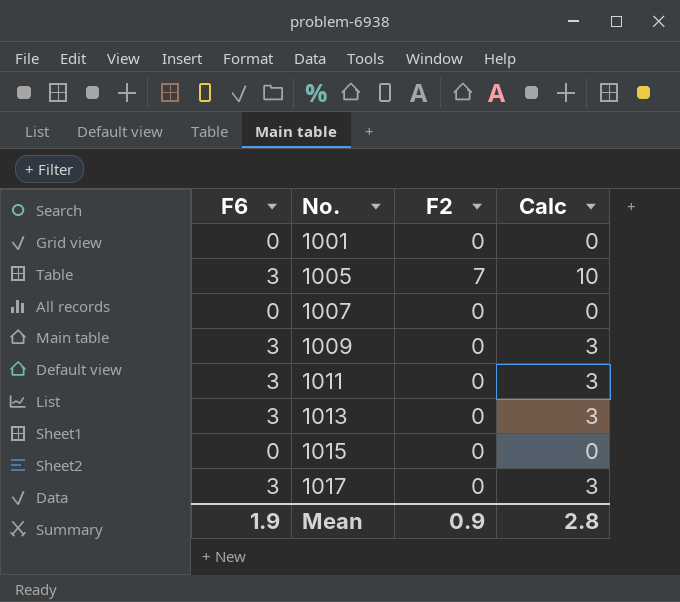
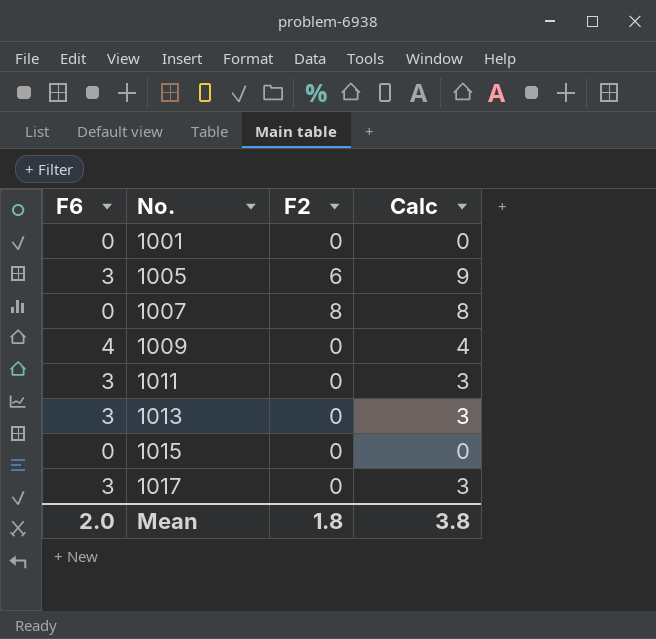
1005 | F2: 7 -> 6
1005 | Calc: 10 -> 9
1007 | F2: 0 -> 8
1007 | Calc: 0 -> 8
1009 | F6: 3 -> 4
1009 | Calc: 3 -> 4
Mean | F6: 1.9 -> 2.0
Mean | F2: 0.9 -> 1.8
Mean | Calc: 2.8 -> 3.8

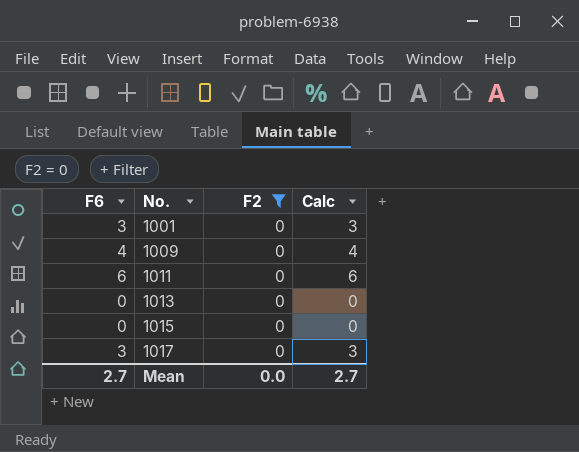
filter: none -> F2 = 0
1001 | F6: 0 -> 3
1001 | Calc: 0 -> 3
1011 | F6: 3 -> 6
1011 | Calc: 3 -> 6
1013 | F6: 3 -> 0
1013 | Calc: 3 -> 0
Mean | F6: 2.0 -> 2.7
Mean | F2: 1.8 -> 0.0
Mean | Calc: 3.8 -> 2.7

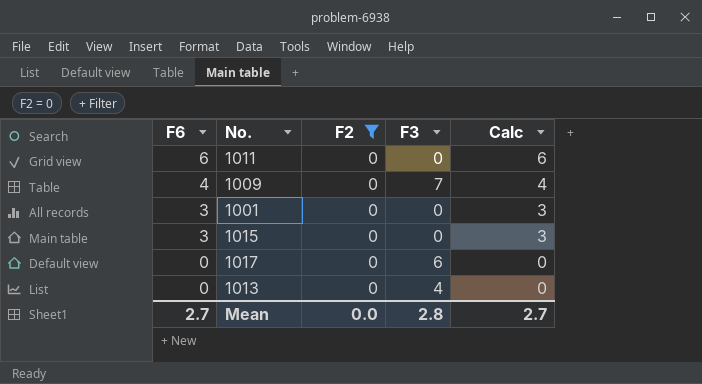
row order: No. ascending -> F6 descending
column F3 | position: none -> 4
1015 | F6: 0 -> 3
1015 | Calc: 0 -> 3
1017 | F6: 3 -> 0
1017 | Calc: 3 -> 0

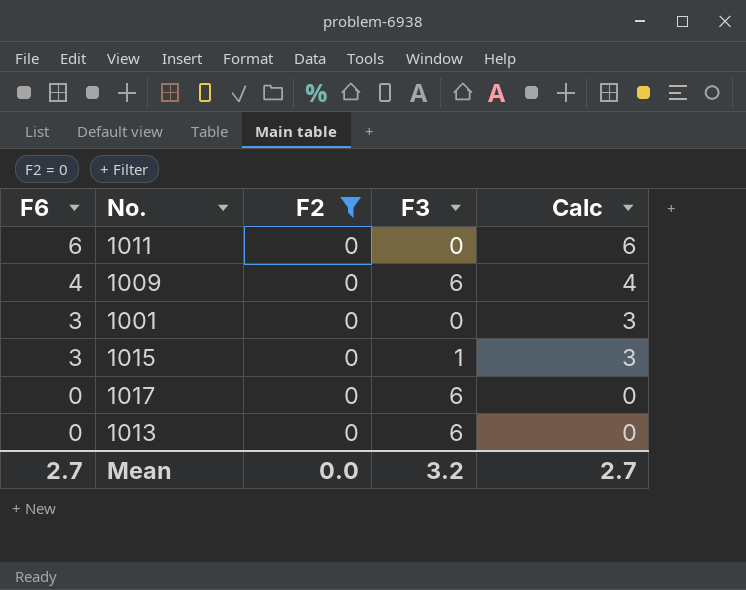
1009 | F3: 7 -> 6
1015 | F3: 0 -> 1
1013 | F3: 4 -> 6
Mean | F3: 2.8 -> 3.2

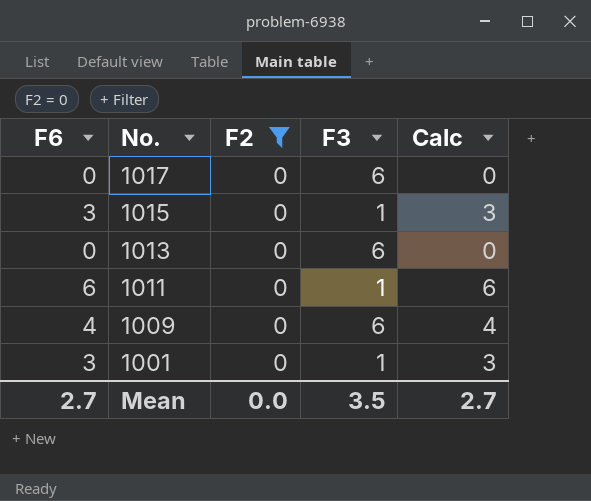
row order: F6 descending -> No. descending
1011 | F3: 0 -> 1
1001 | F3: 0 -> 1
Mean | F3: 3.2 -> 3.5

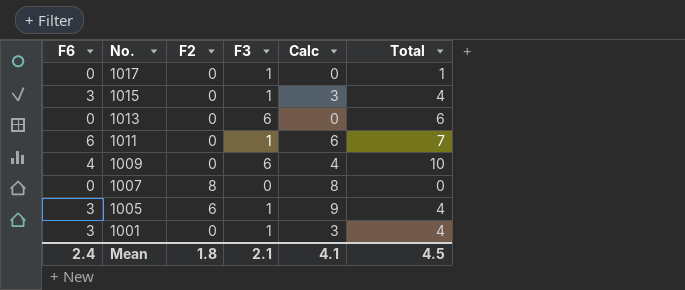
filter: F2 = 0 -> none
column Total | formula: none -> [F6] + [F3]
1017 | F3: 6 -> 1
Mean | F6: 2.7 -> 2.4
Mean | F2: 0.0 -> 1.8
Mean | F3: 3.5 -> 2.1
Mean | Calc: 2.7 -> 4.1

